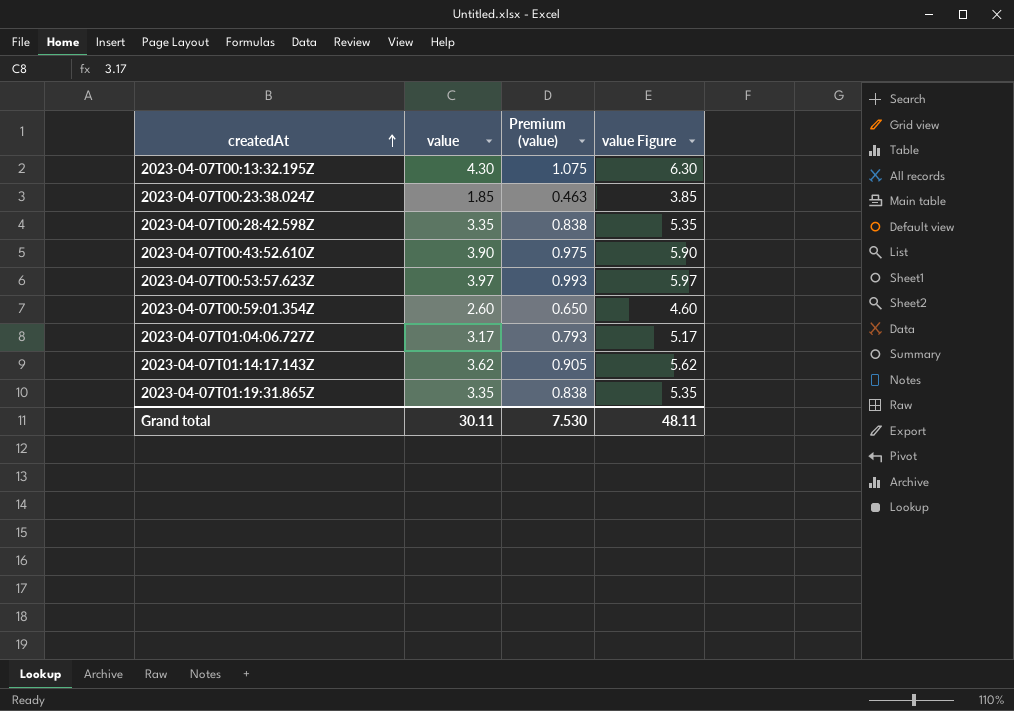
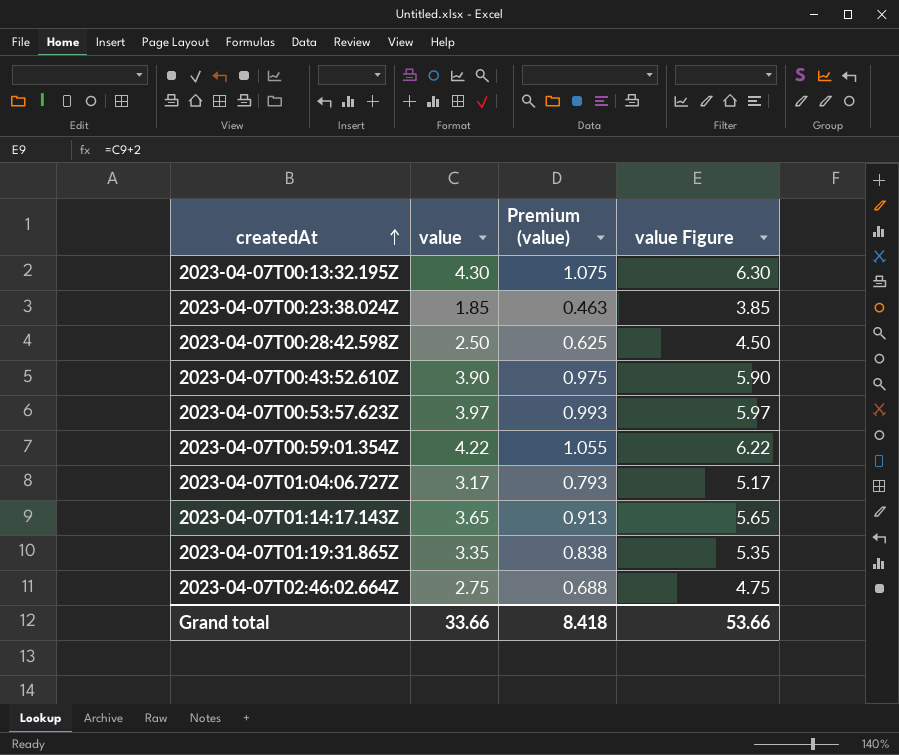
2023-04-07T00:28:42.598Z | value: 3.35 -> 2.50
2023-04-07T00:28:42.598Z | Premium (value): 0.838 -> 0.625
2023-04-07T00:28:42.598Z | value Figure: 5.35 -> 4.50
2023-04-07T00:59:01.354Z | value: 2.60 -> 4.22
2023-04-07T00:59:01.354Z | Premium (value): 0.650 -> 1.055
2023-04-07T00:59:01.354Z | value Figure: 4.60 -> 6.22
2023-04-07T01:14:17.143Z | value: 3.62 -> 3.65
2023-04-07T01:14:17.143Z | Premium (value): 0.905 -> 0.913
2023-04-07T01:14:17.143Z | value Figure: 5.62 -> 5.65
row 2023-04-07T02:46:02.664Z: none -> 2.75 | 0.688 | 4.75
Grand total | value: 30.11 -> 33.66
Grand total | Premium (value): 7.530 -> 8.418
Grand total | value Figure: 48.11 -> 53.66

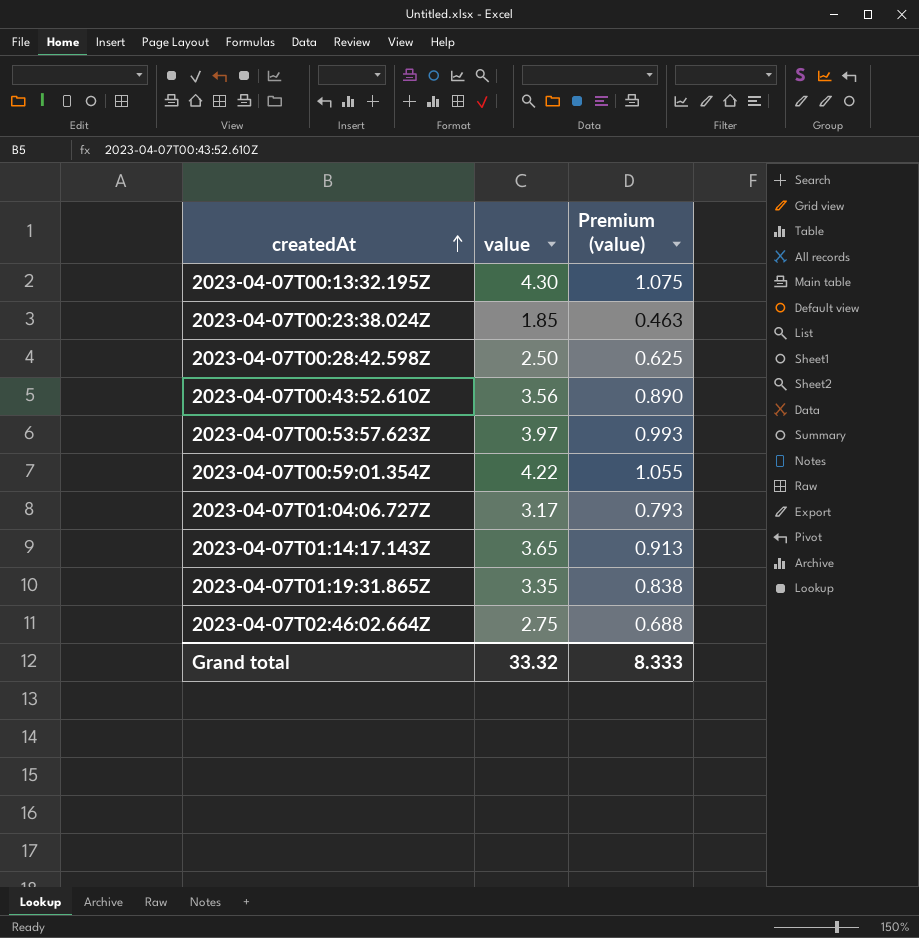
column value Figure | formula: [value] + 2 -> none
2023-04-07T00:43:52.610Z | value: 3.90 -> 3.56
2023-04-07T00:43:52.610Z | Premium (value): 0.975 -> 0.890
Grand total | value: 33.66 -> 33.32
Grand total | Premium (value): 8.418 -> 8.333

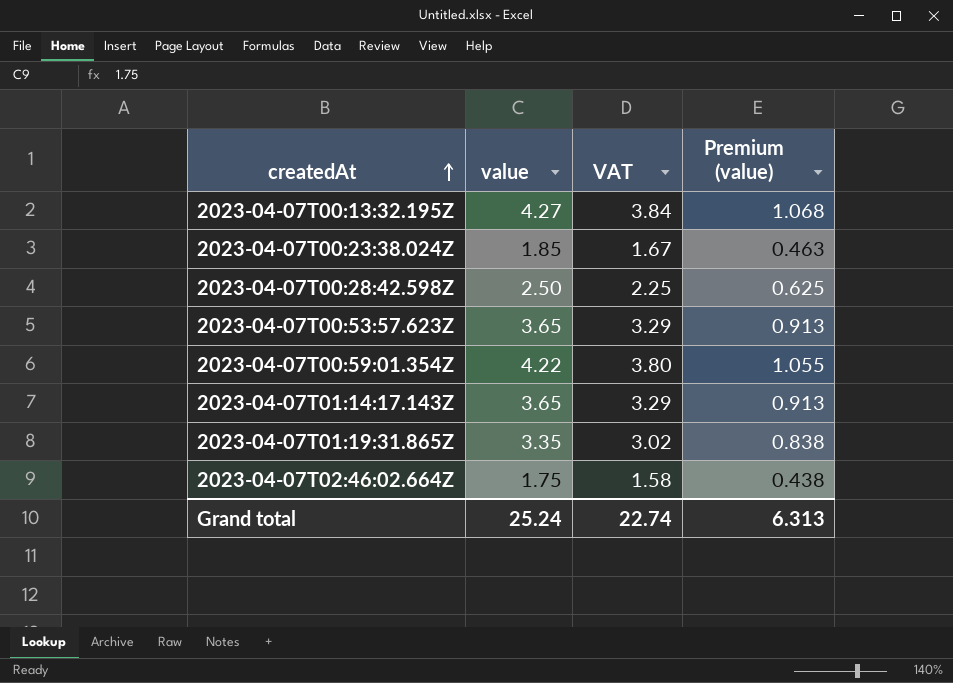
column VAT | formula: none -> [value] * 0.9
row 2023-04-07T00:43:52.610Z: 3.56 | 0.890 -> none
row 2023-04-07T01:04:06.727Z: 3.17 | 0.793 -> none
2023-04-07T00:13:32.195Z | value: 4.30 -> 4.27
2023-04-07T00:13:32.195Z | Premium (value): 1.075 -> 1.068
2023-04-07T00:53:57.623Z | value: 3.97 -> 3.65
2023-04-07T00:53:57.623Z | Premium (value): 0.993 -> 0.913
2023-04-07T02:46:02.664Z | value: 2.75 -> 1.75
2023-04-07T02:46:02.664Z | Premium (value): 0.688 -> 0.438
Grand total | value: 33.32 -> 25.24
Grand total | Premium (value): 8.333 -> 6.313

